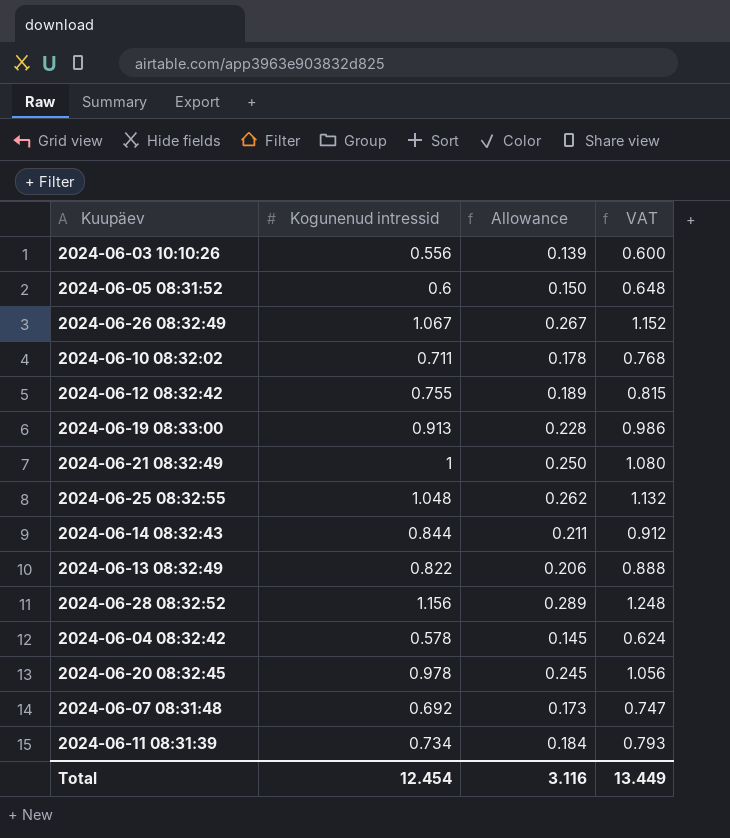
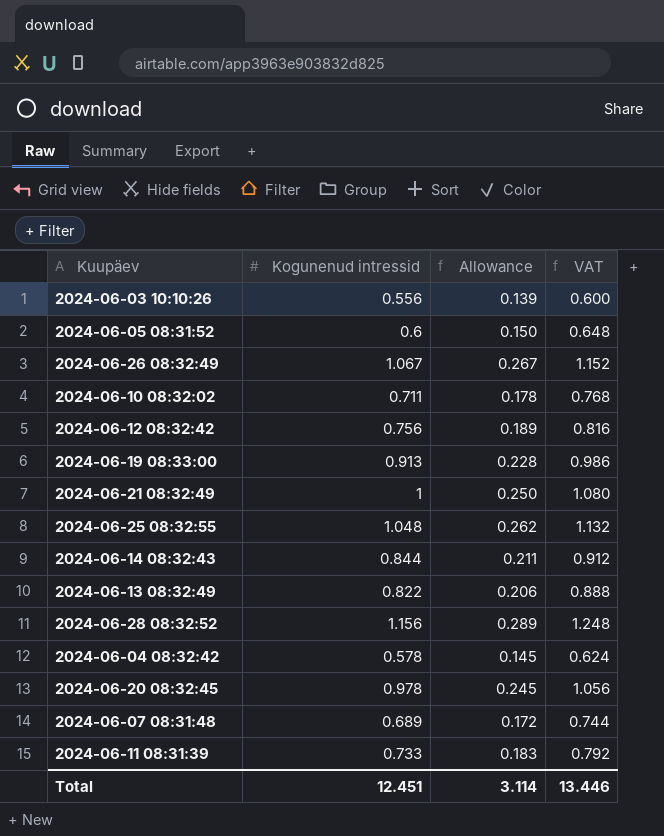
2024-06-12 08:32:42 | Kogunenud intressid: 0.755 -> 0.756
2024-06-12 08:32:42 | VAT: 0.815 -> 0.816
2024-06-07 08:31:48 | Kogunenud intressid: 0.692 -> 0.689
2024-06-07 08:31:48 | Allowance: 0.173 -> 0.172
2024-06-07 08:31:48 | VAT: 0.747 -> 0.744
2024-06-11 08:31:39 | Kogunenud intressid: 0.734 -> 0.733
2024-06-11 08:31:39 | Allowance: 0.184 -> 0.183
2024-06-11 08:31:39 | VAT: 0.793 -> 0.792
Total | Kogunenud intressid: 12.454 -> 12.451
Total | Allowance: 3.116 -> 3.114
Total | VAT: 13.449 -> 13.446

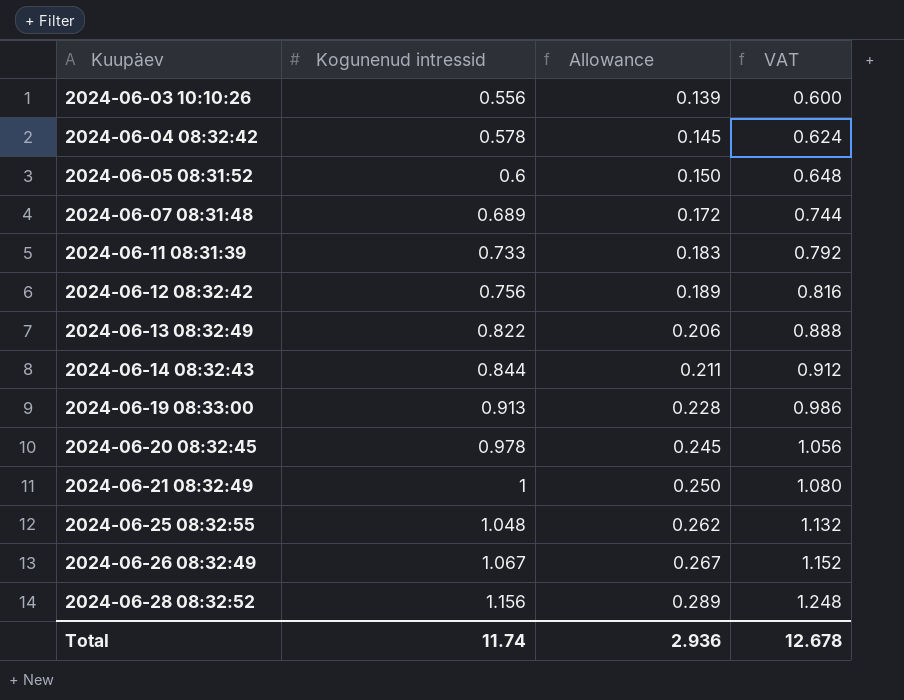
row order: none -> Kuupäev ascending
row 2024-06-10 08:32:02: 0.711 | 0.178 | 0.768 -> none
Total | Kogunenud intressid: 12.451 -> 11.74
Total | Allowance: 3.114 -> 2.936
Total | VAT: 13.446 -> 12.678

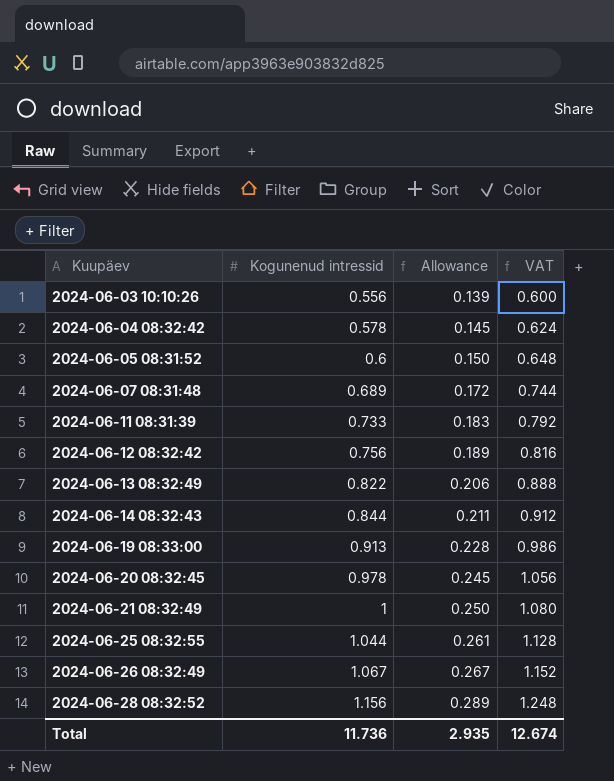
2024-06-25 08:32:55 | Kogunenud intressid: 1.048 -> 1.044
2024-06-25 08:32:55 | Allowance: 0.262 -> 0.261
2024-06-25 08:32:55 | VAT: 1.132 -> 1.128
Total | Kogunenud intressid: 11.74 -> 11.736
Total | Allowance: 2.936 -> 2.935
Total | VAT: 12.678 -> 12.674

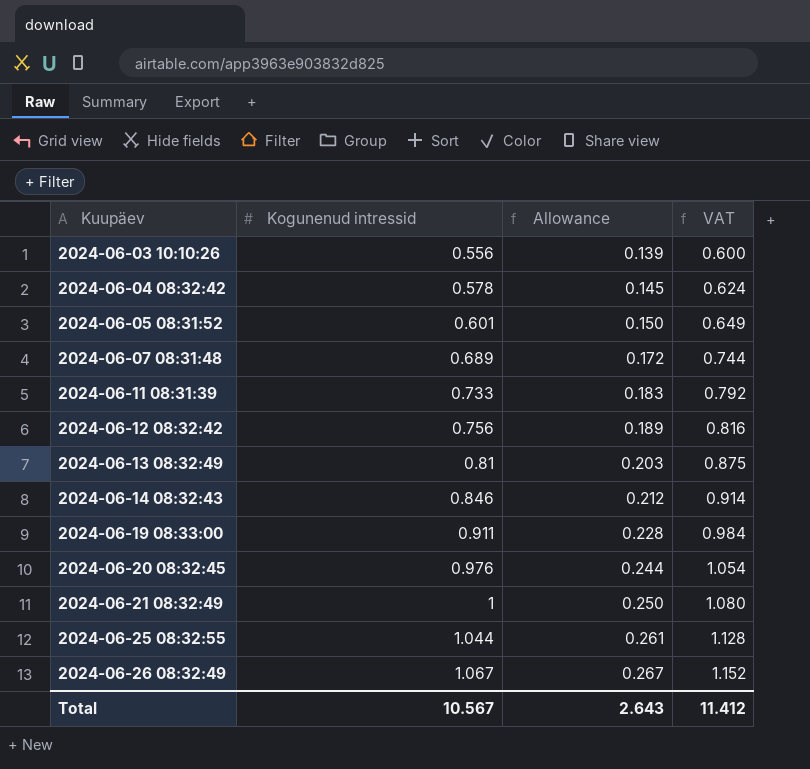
row 2024-06-28 08:32:52: 1.156 | 0.289 | 1.248 -> none
2024-06-05 08:31:52 | Kogunenud intressid: 0.6 -> 0.601
2024-06-05 08:31:52 | VAT: 0.648 -> 0.649
2024-06-13 08:32:49 | Kogunenud intressid: 0.822 -> 0.81
2024-06-13 08:32:49 | Allowance: 0.206 -> 0.203
2024-06-13 08:32:49 | VAT: 0.888 -> 0.875
2024-06-14 08:32:43 | Kogunenud intressid: 0.844 -> 0.846
2024-06-14 08:32:43 | Allowance: 0.211 -> 0.212
2024-06-14 08:32:43 | VAT: 0.912 -> 0.914
2024-06-19 08:33:00 | Kogunenud intressid: 0.913 -> 0.911
2024-06-19 08:33:00 | VAT: 0.986 -> 0.984
2024-06-20 08:32:45 | Kogunenud intressid: 0.978 -> 0.976
2024-06-20 08:32:45 | Allowance: 0.245 -> 0.244
2024-06-20 08:32:45 | VAT: 1.056 -> 1.054
Total | Kogunenud intressid: 11.736 -> 10.567
Total | Allowance: 2.935 -> 2.643
Total | VAT: 12.674 -> 11.412

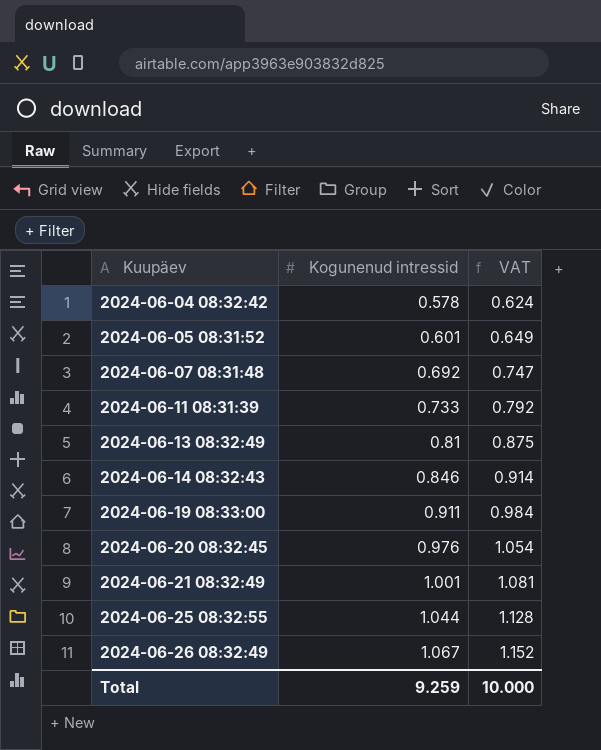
column Allowance | formula: [Kogunenud intressid] * 0.25 -> none
row 2024-06-03 10:10:26: 0.556 | 0.139 | 0.600 -> none
row 2024-06-12 08:32:42: 0.756 | 0.189 | 0.816 -> none
2024-06-07 08:31:48 | Kogunenud intressid: 0.689 -> 0.692
2024-06-07 08:31:48 | VAT: 0.744 -> 0.747
2024-06-21 08:32:49 | Kogunenud intressid: 1 -> 1.001
2024-06-21 08:32:49 | VAT: 1.080 -> 1.081
Total | Kogunenud intressid: 10.567 -> 9.259
Total | VAT: 11.412 -> 10.000

